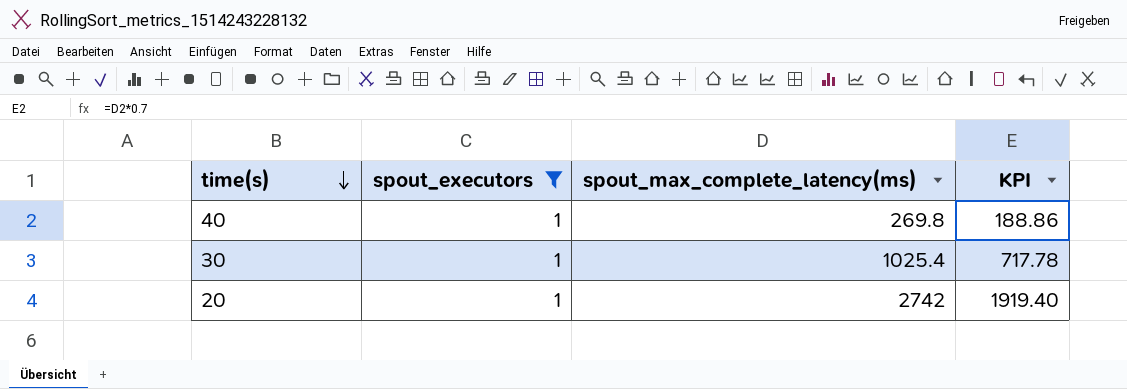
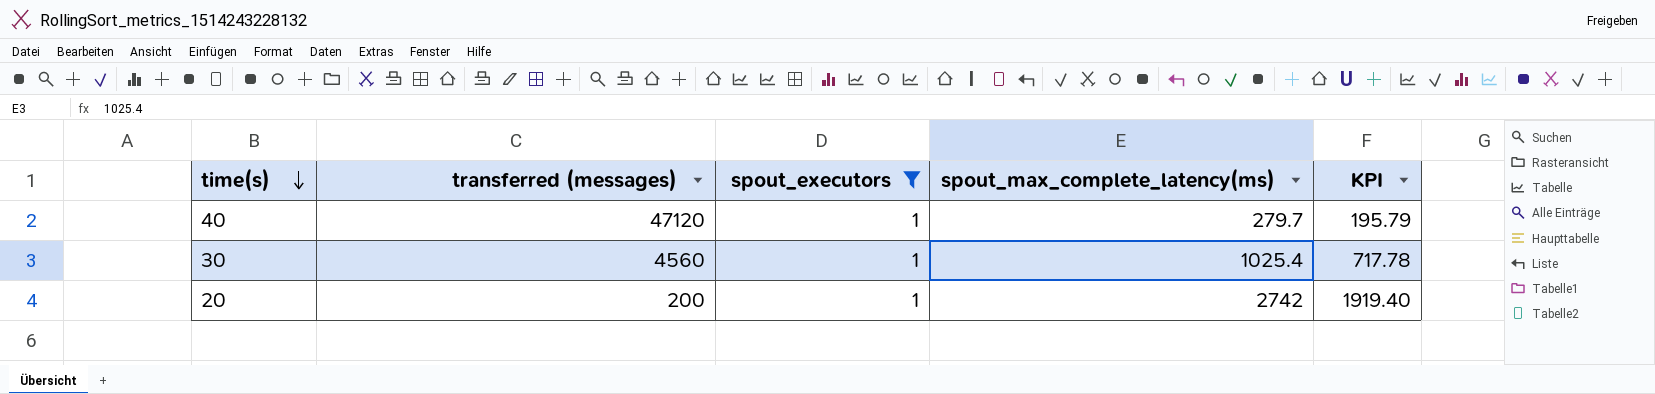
column transferred (messages) | position: none -> 2
40 | spout_max_complete_latency(ms): 269.8 -> 279.7
40 | KPI: 188.86 -> 195.79

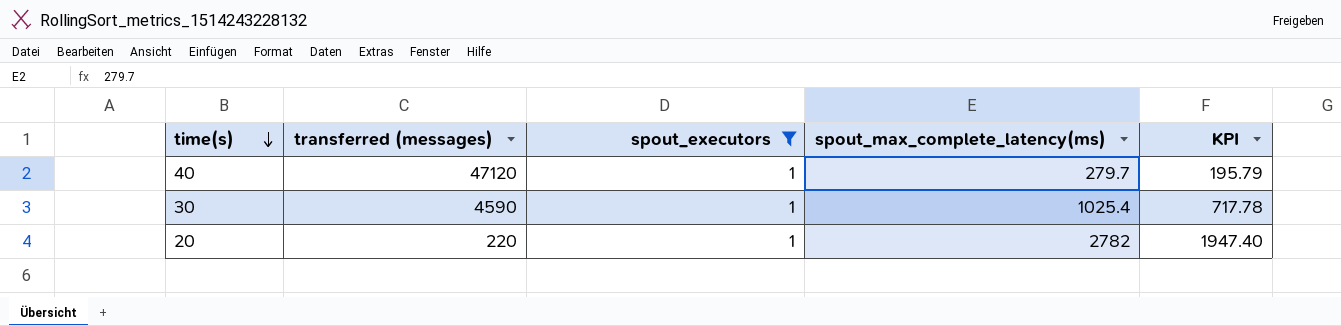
30 | transferred (messages): 4560 -> 4590
20 | transferred (messages): 200 -> 220
20 | spout_max_complete_latency(ms): 2742 -> 2782
20 | KPI: 1919.40 -> 1947.40

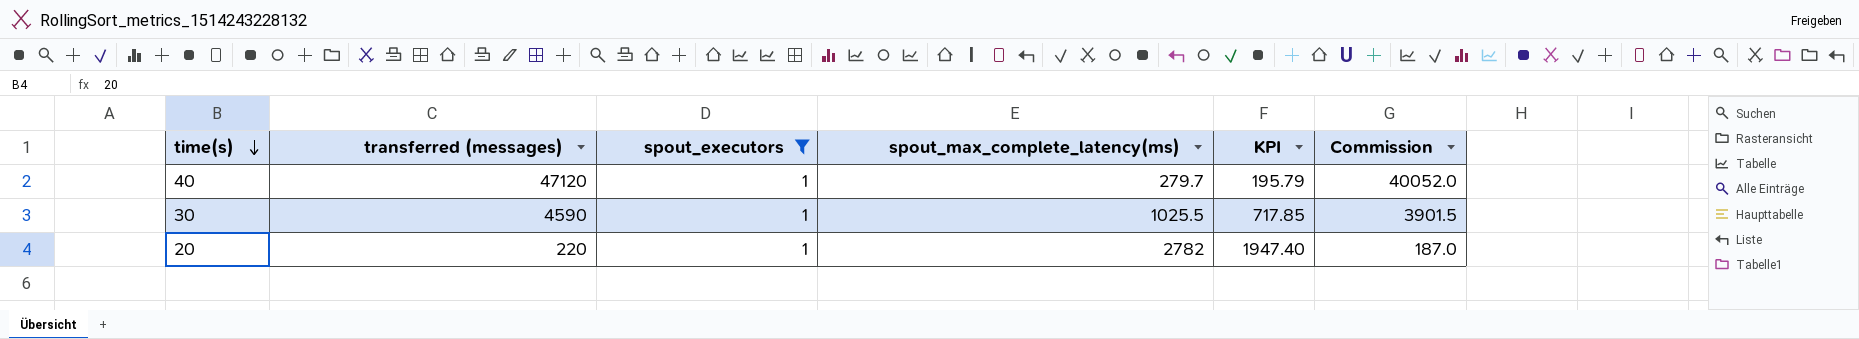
column Commission | formula: none -> [transferred (messages)] * 0.85
30 | spout_max_complete_latency(ms): 1025.4 -> 1025.5
30 | KPI: 717.78 -> 717.85

